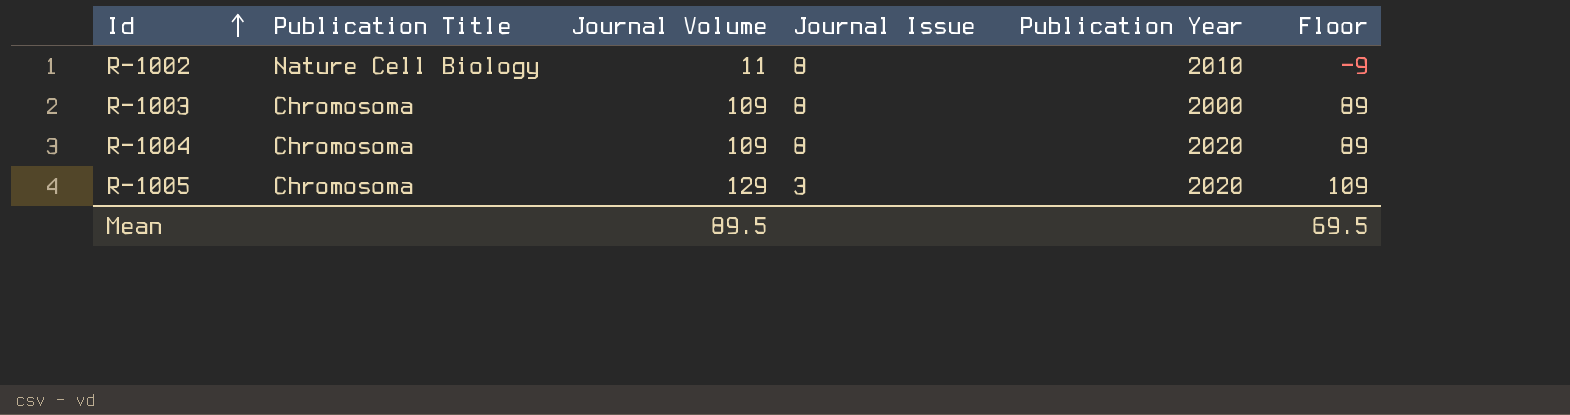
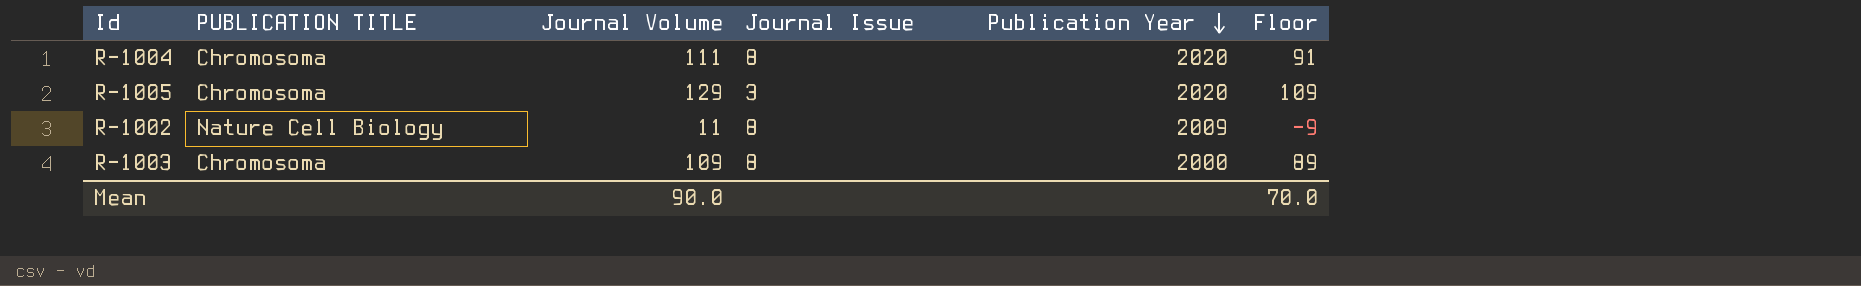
row order: Id ascending -> Publication Year descending
column name: Publication Title -> PUBLICATION TITLE
R-1004 | Journal Volume: 109 -> 111
R-1004 | Floor: 89 -> 91
R-1002 | Publication Year: 2010 -> 2009
Mean | Journal Volume: 89.5 -> 90.0
Mean | Floor: 69.5 -> 70.0

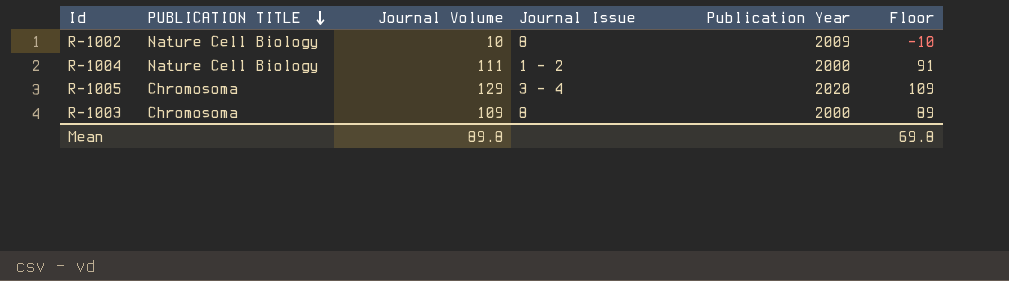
row order: Publication Year descending -> PUBLICATION TITLE descending
R-1002 | Journal Volume: 11 -> 10
R-1002 | Floor: -9 -> -10
R-1004 | PUBLICATION TITLE: Chromosoma -> Nature Cell Biology
R-1004 | Journal Issue: 8 -> 1 - 2
R-1004 | Publication Year: 2020 -> 2000
R-1005 | Journal Issue: 3 -> 3 - 4
Mean | Journal Volume: 90.0 -> 89.8
Mean | Floor: 70.0 -> 69.8

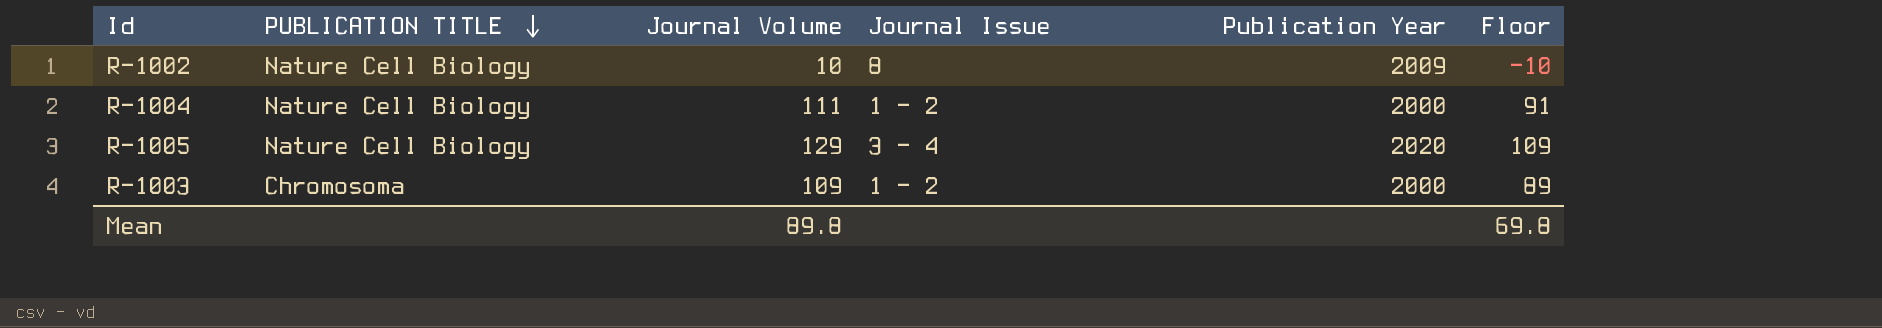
R-1005 | PUBLICATION TITLE: Chromosoma -> Nature Cell Biology
R-1003 | Journal Issue: 8 -> 1 - 2

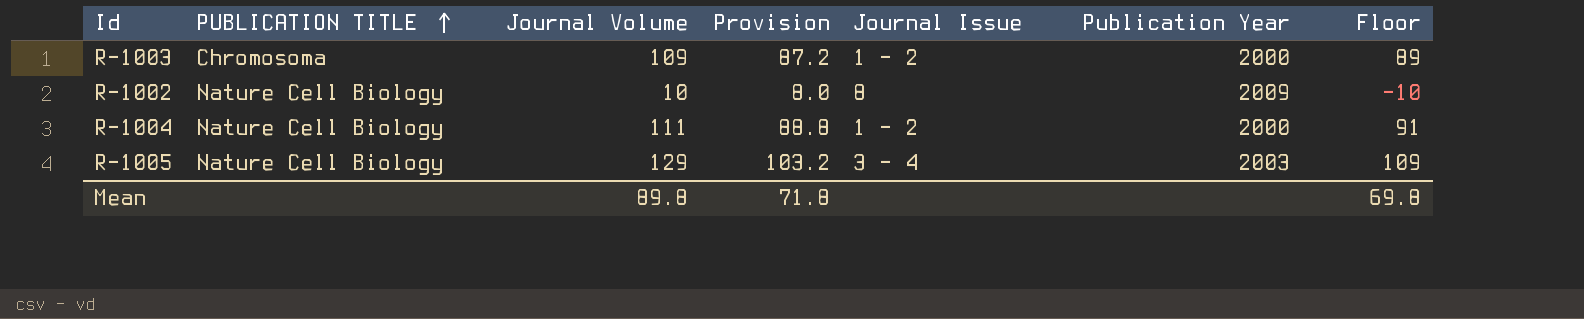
row order: PUBLICATION TITLE descending -> PUBLICATION TITLE ascending
column Provision | formula: none -> [Journal Volume] * 0.8
R-1005 | Publication Year: 2020 -> 2003

